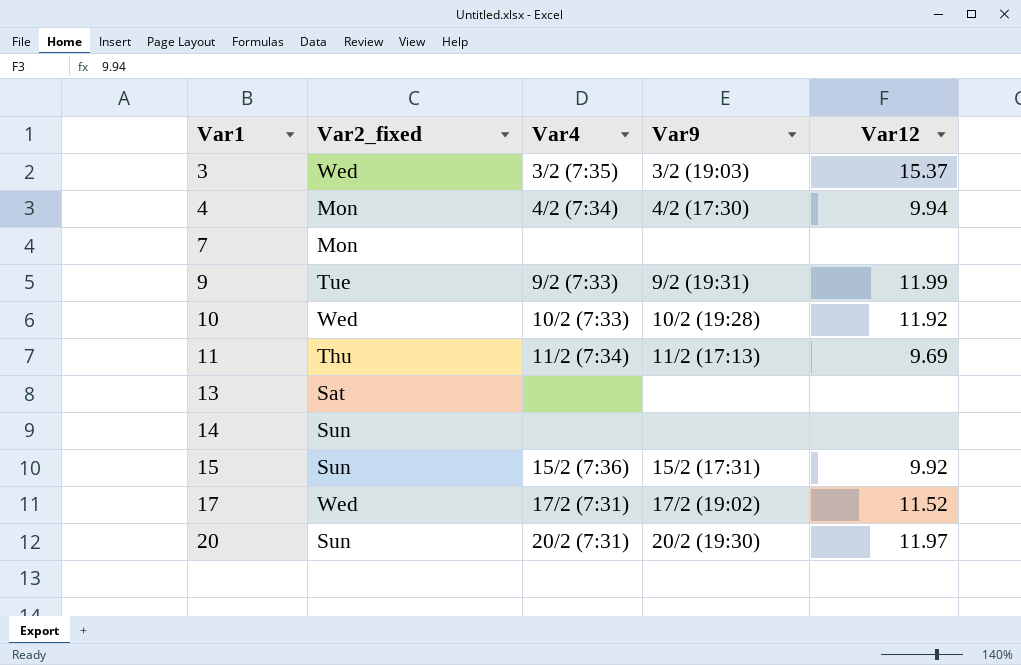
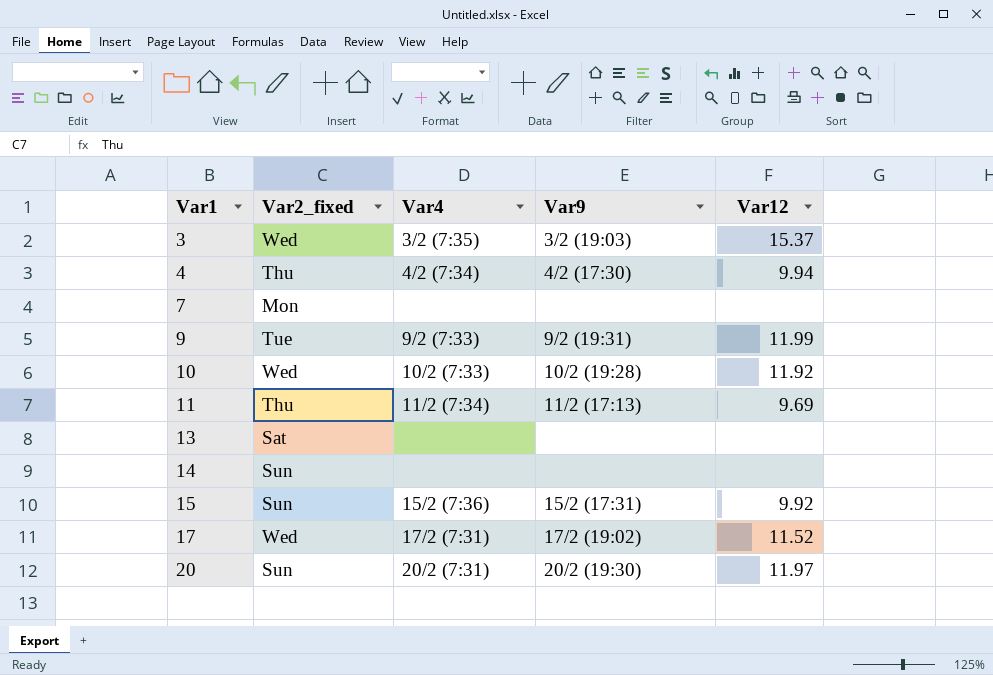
4 | Var2_fixed: Mon -> Thu

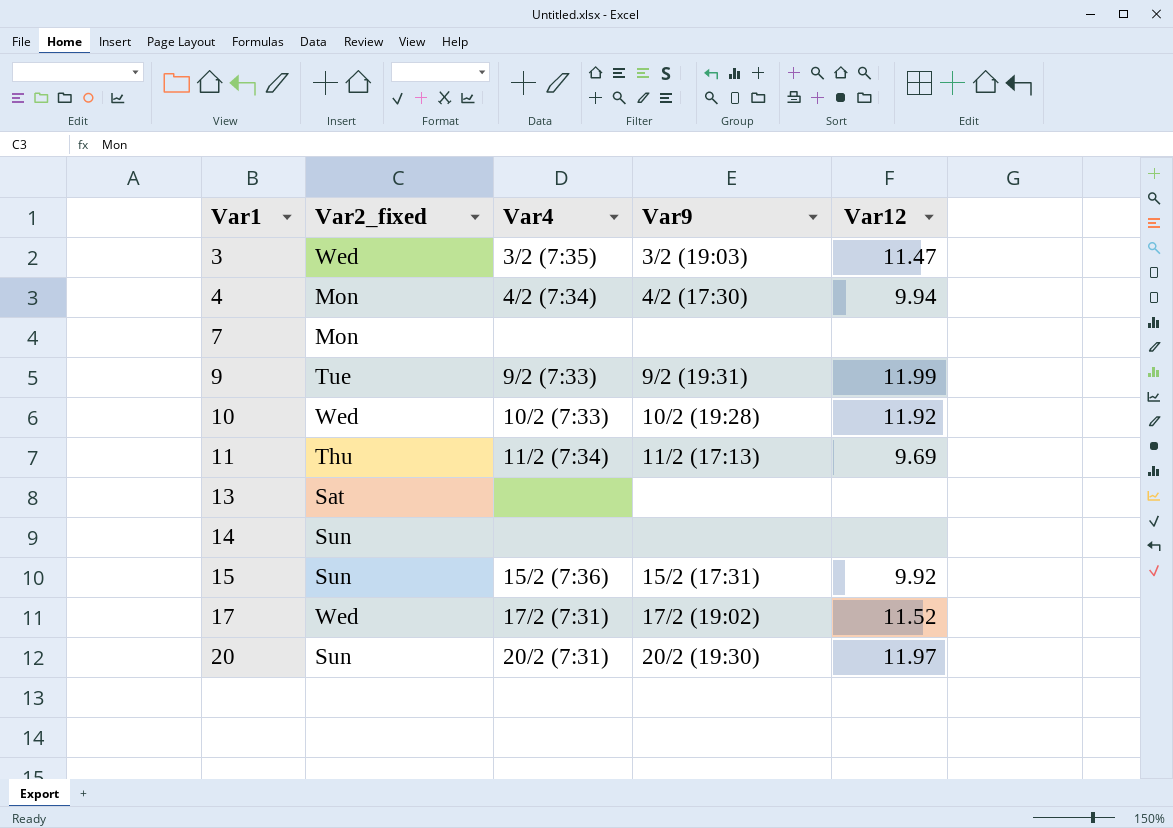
3 | Var12: 15.37 -> 11.47
4 | Var2_fixed: Thu -> Mon

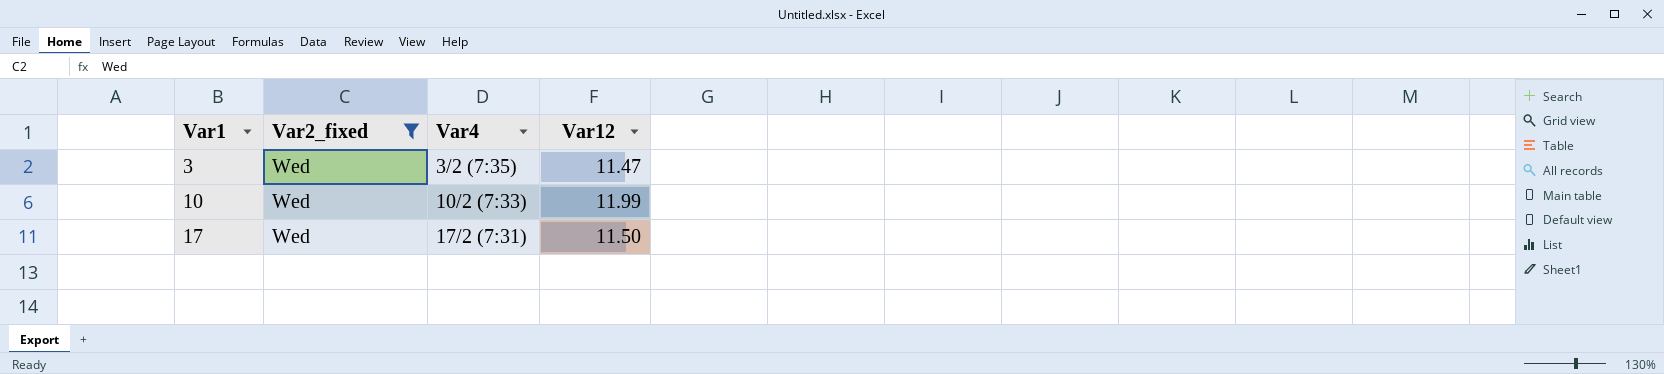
filter: none -> Var2_fixed = Wed
column Var9 | position: 4 -> none
10 | Var12: 11.92 -> 11.99
17 | Var12: 11.52 -> 11.50

